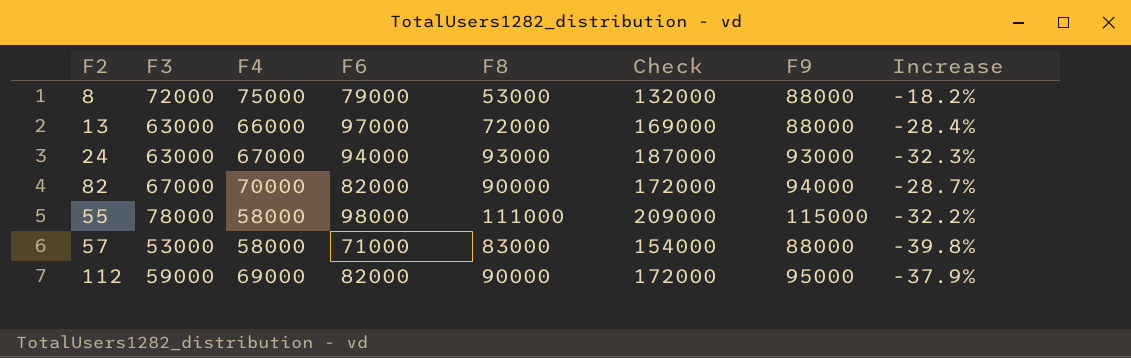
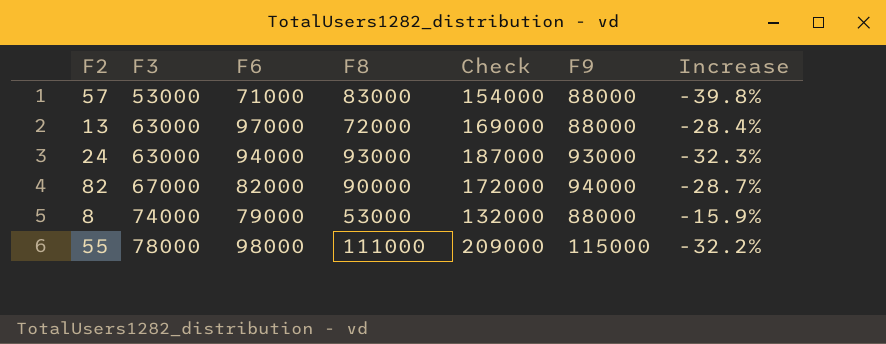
row order: none -> F3 ascending
column F4 | position: 3 -> none
row 112: 59000 | 69000 | 82000 | 90000 | 172000 | 95000 | -37.9% -> none
8 | F3: 72000 -> 74000
8 | Increase: -18.2% -> -15.9%

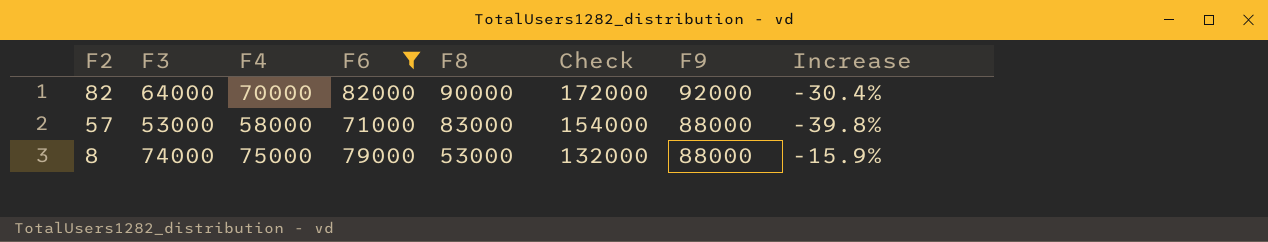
filter: none -> F6 <= 82000
row order: F3 ascending -> F2 descending
column F4 | position: none -> 3
82 | F3: 67000 -> 64000
82 | F9: 94000 -> 92000
82 | Increase: -28.7% -> -30.4%

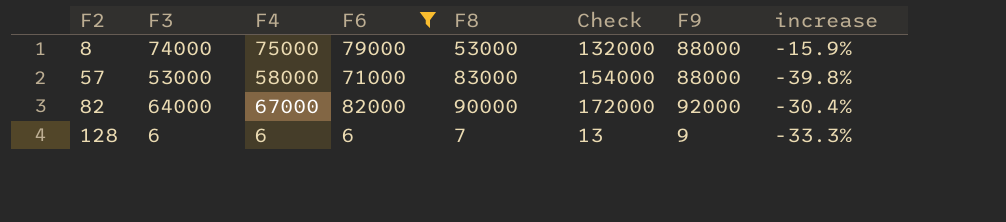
row order: F2 descending -> F2 ascending
column name: Increase -> increase
82 | F4: 70000 -> 67000
row 128: none -> 6 | 6 | 6 | 7 | 13 | 9 | -33.3%

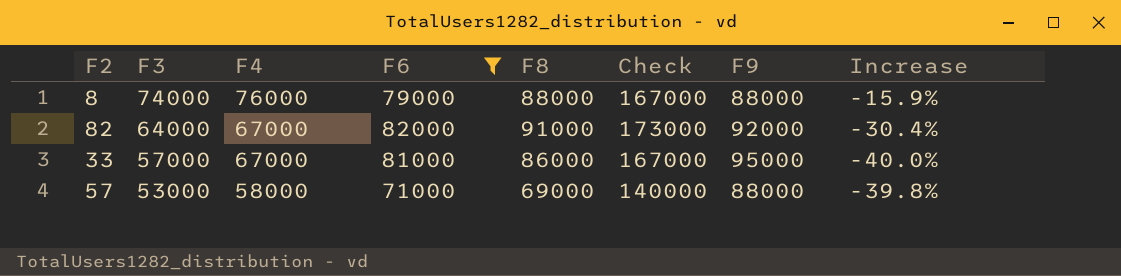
row order: F2 ascending -> F3 descending
column name: increase -> Increase
row 128: 6 | 6 | 6 | 7 | 13 | 9 | -33.3% -> none
8 | F4: 75000 -> 76000
8 | F8: 53000 -> 88000
8 | Check: 132000 -> 167000
82 | F8: 90000 -> 91000
82 | Check: 172000 -> 173000
row 33: none -> 57000 | 67000 | 81000 | 86000 | 167000 | 95000 | -40.0%
57 | F8: 83000 -> 69000
57 | Check: 154000 -> 140000

